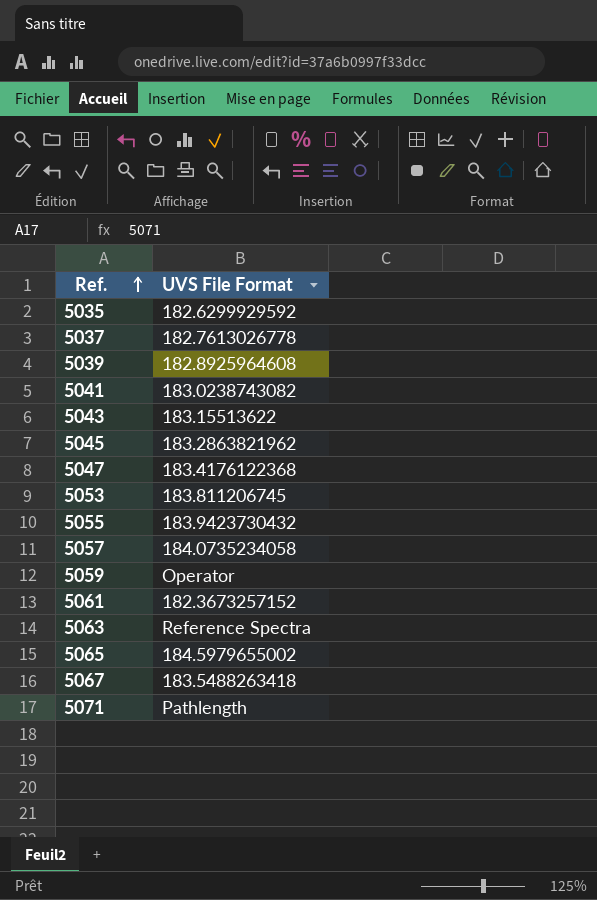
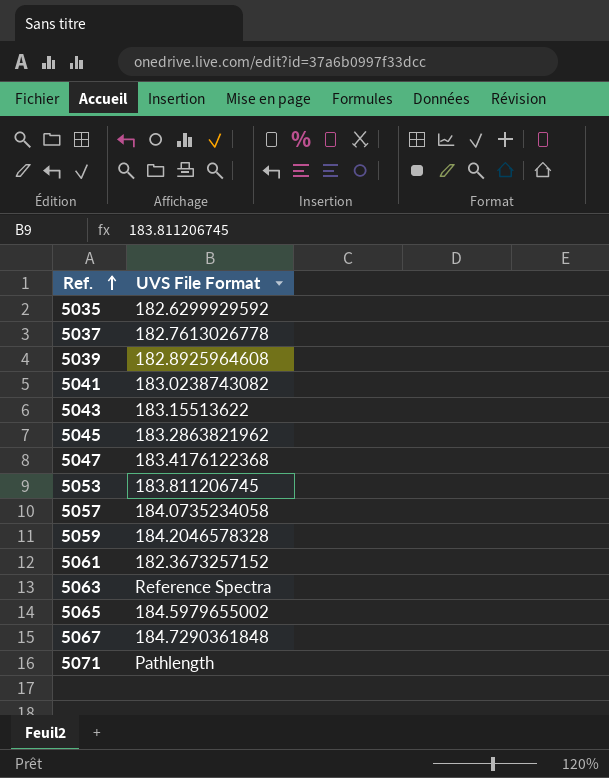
row 5055: 183.9423730432 -> none
5059 | UVS File Format: Operator -> 184.2046578328
5067 | UVS File Format: 183.5488263418 -> 184.7290361848

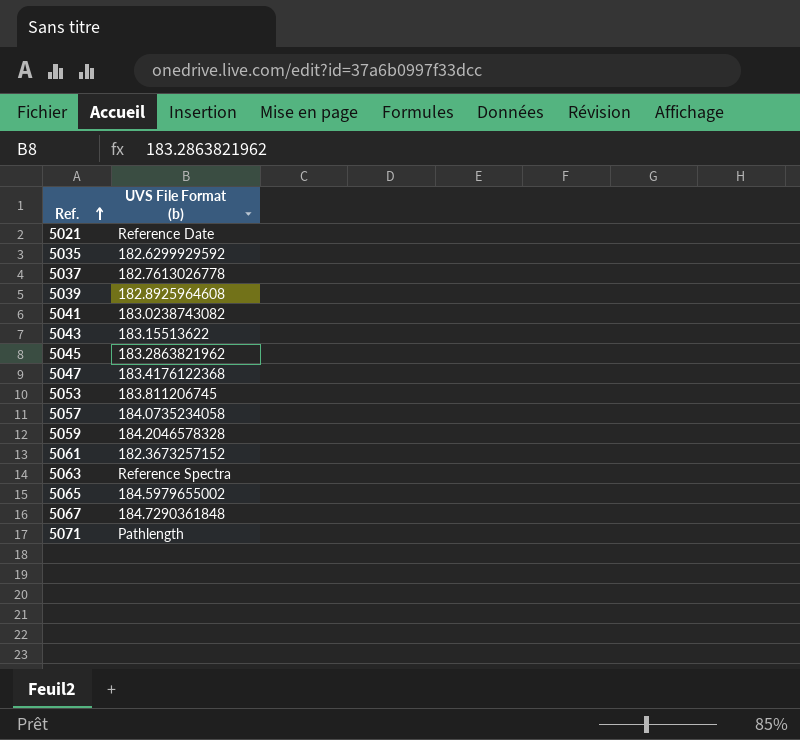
column name: UVS File Format -> UVS File Format (b)
row 5021: none -> Reference Date

